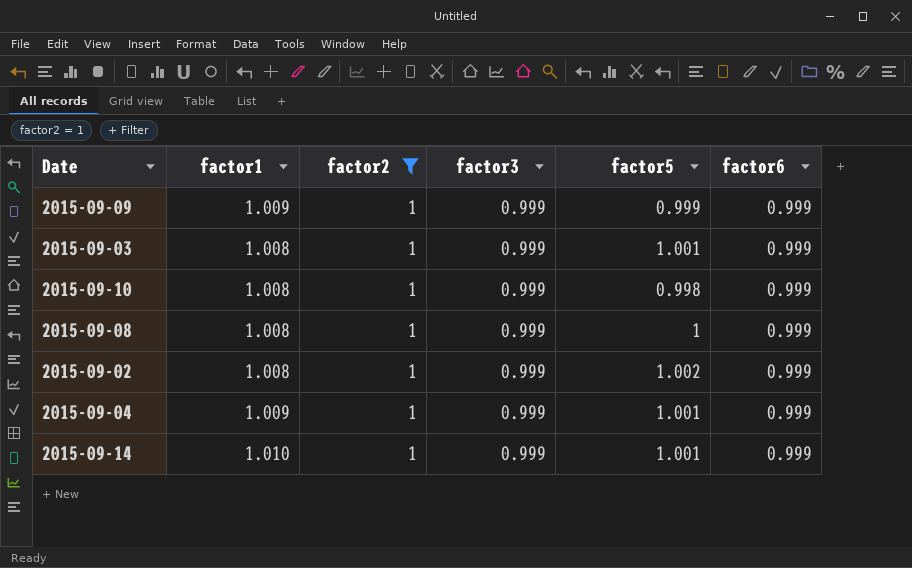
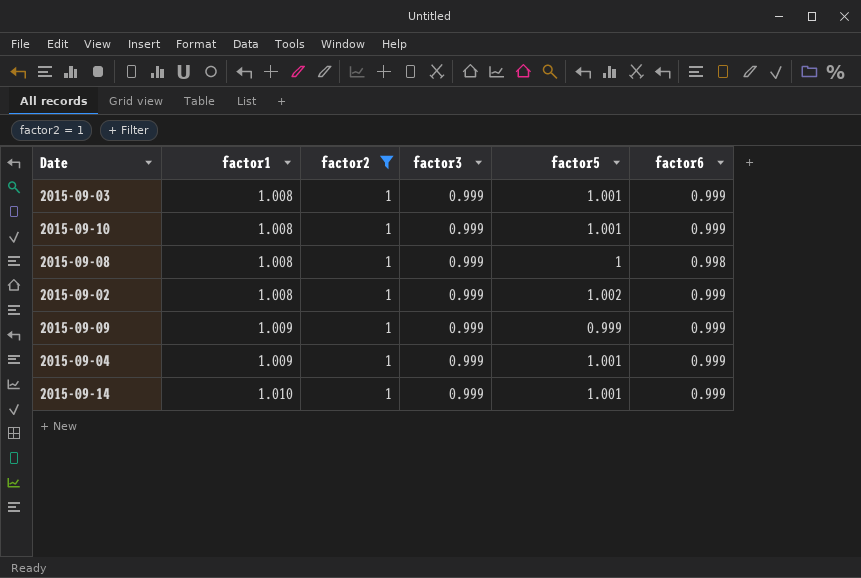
row order: none -> factor1 ascending
2015-09-10 | factor5: 0.998 -> 1.001
2015-09-08 | factor6: 0.999 -> 0.998

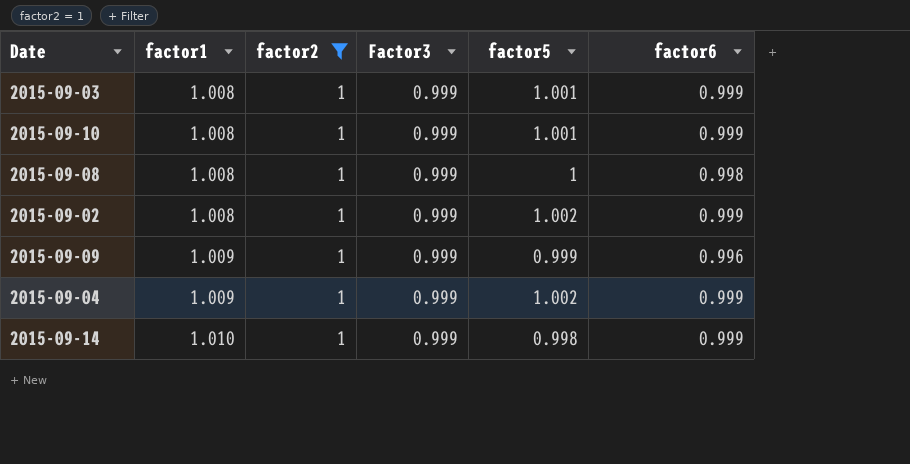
column name: factor3 -> Factor3
2015-09-09 | factor6: 0.999 -> 0.996
2015-09-04 | factor5: 1.001 -> 1.002
2015-09-14 | factor5: 1.001 -> 0.998

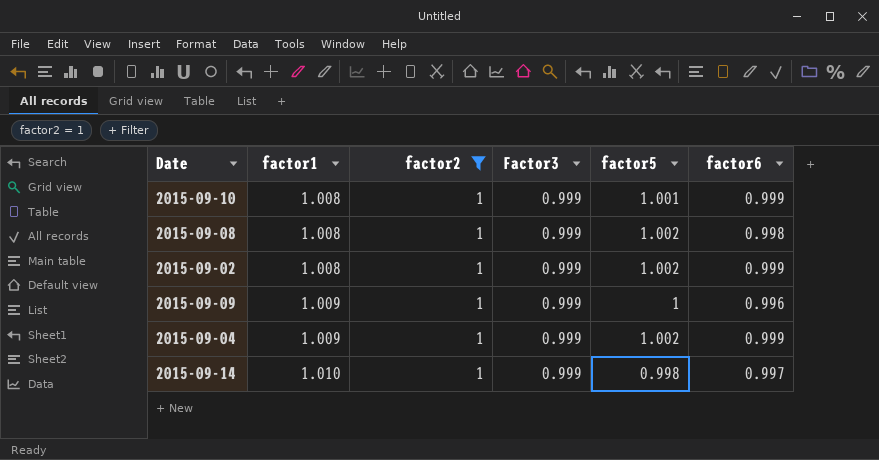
row 2015-09-03: 1.008 | 1 | 0.999 | 1.001 | 0.999 -> none
2015-09-08 | factor5: 1 -> 1.002
2015-09-09 | factor5: 0.999 -> 1
2015-09-14 | factor6: 0.999 -> 0.997

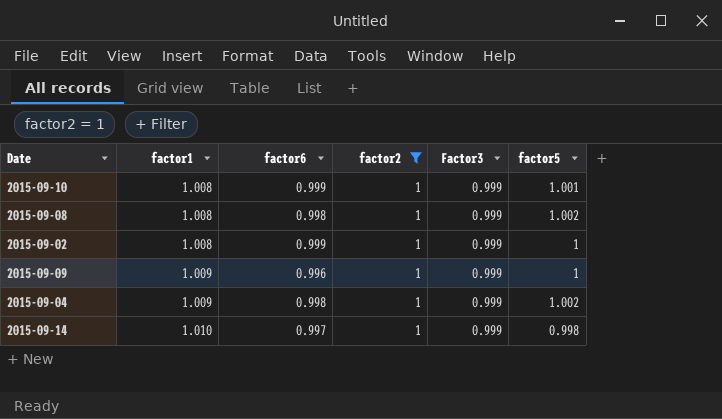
column factor6 | position: 6 -> 3
2015-09-02 | factor5: 1.002 -> 1
2015-09-04 | factor6: 0.999 -> 0.998

